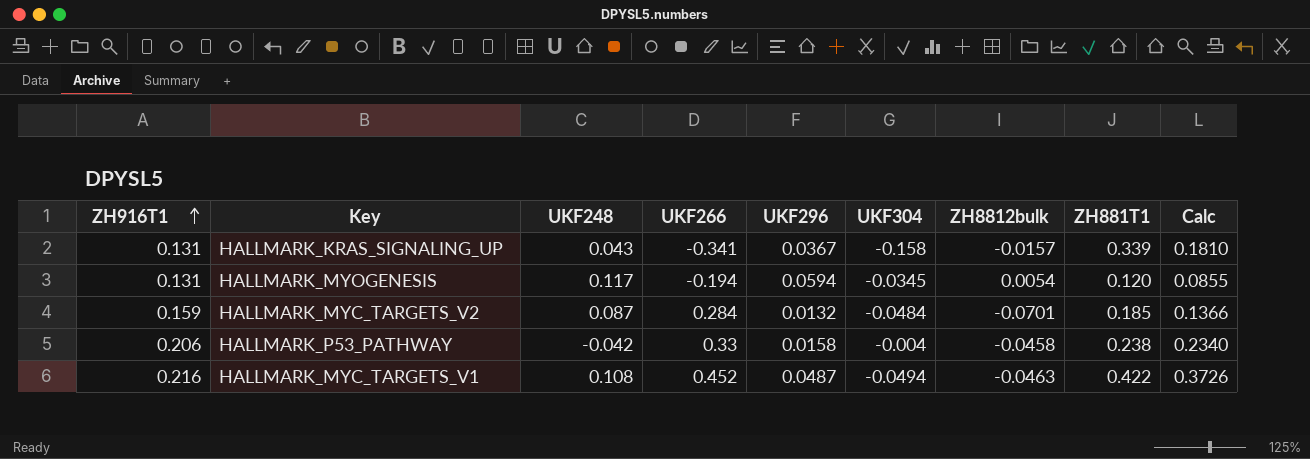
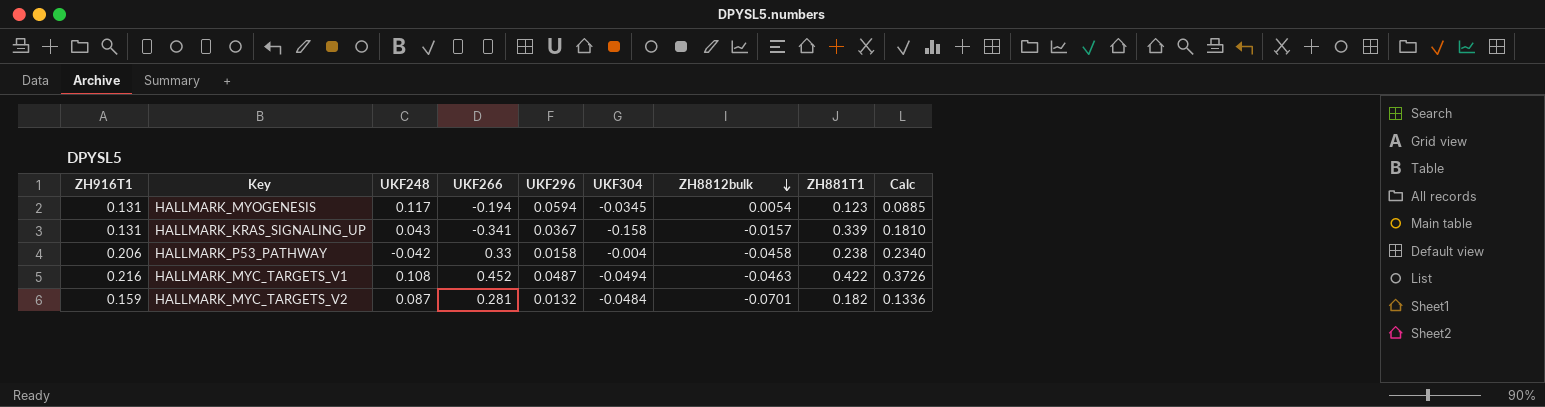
row order: ZH916T1 ascending -> ZH8812bulk descending
HALLMARK_MYOGENESIS | ZH881T1: 0.120 -> 0.123
HALLMARK_MYOGENESIS | Calc: 0.0855 -> 0.0885
HALLMARK_MYC_TARGETS_V2 | UKF266: 0.284 -> 0.281
HALLMARK_MYC_TARGETS_V2 | ZH881T1: 0.185 -> 0.182
HALLMARK_MYC_TARGETS_V2 | Calc: 0.1366 -> 0.1336

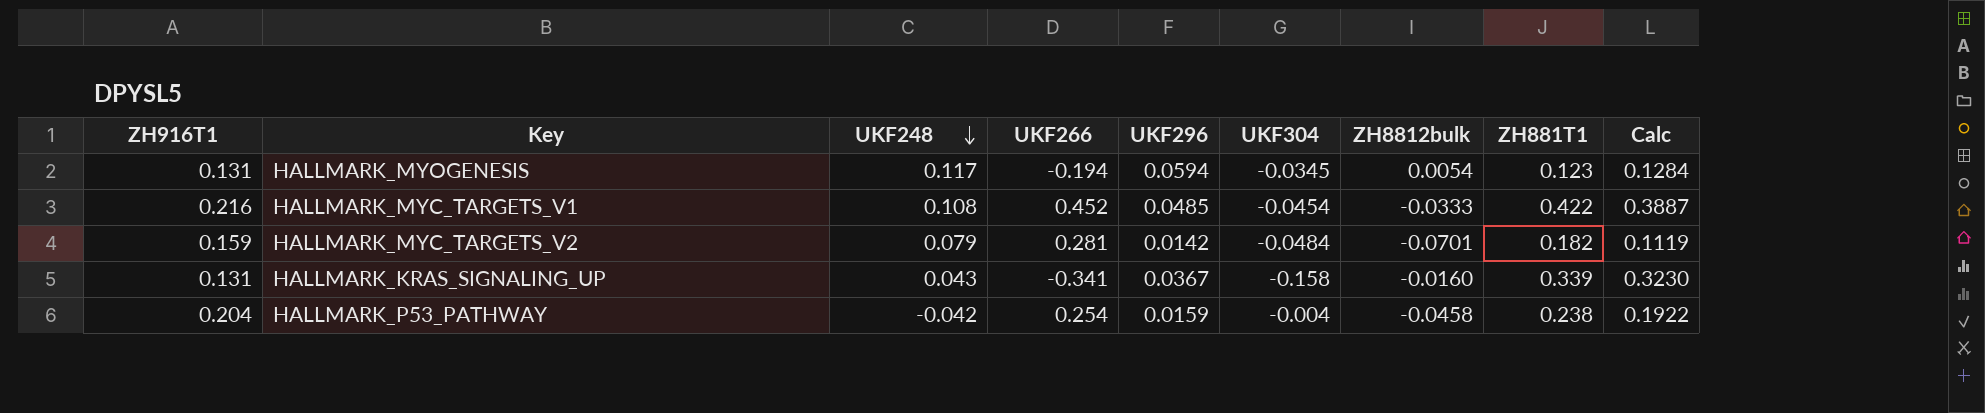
row order: ZH8812bulk descending -> UKF248 descending
column Calc | formula: [UKF304] + [ZH881T1] -> [ZH8812bulk] + [ZH881T1]
HALLMARK_MYC_TARGETS_V1 | UKF296: 0.0487 -> 0.0485
HALLMARK_MYC_TARGETS_V1 | UKF304: -0.0494 -> -0.0454
HALLMARK_MYC_TARGETS_V1 | ZH8812bulk: -0.0463 -> -0.0333
HALLMARK_MYC_TARGETS_V2 | UKF248: 0.087 -> 0.079
HALLMARK_MYC_TARGETS_V2 | UKF296: 0.0132 -> 0.0142
HALLMARK_KRAS_SIGNALING_UP | ZH8812bulk: -0.0157 -> -0.0160
HALLMARK_P53_PATHWAY | ZH916T1: 0.206 -> 0.204
HALLMARK_P53_PATHWAY | UKF266: 0.33 -> 0.254
HALLMARK_P53_PATHWAY | UKF296: 0.0158 -> 0.0159

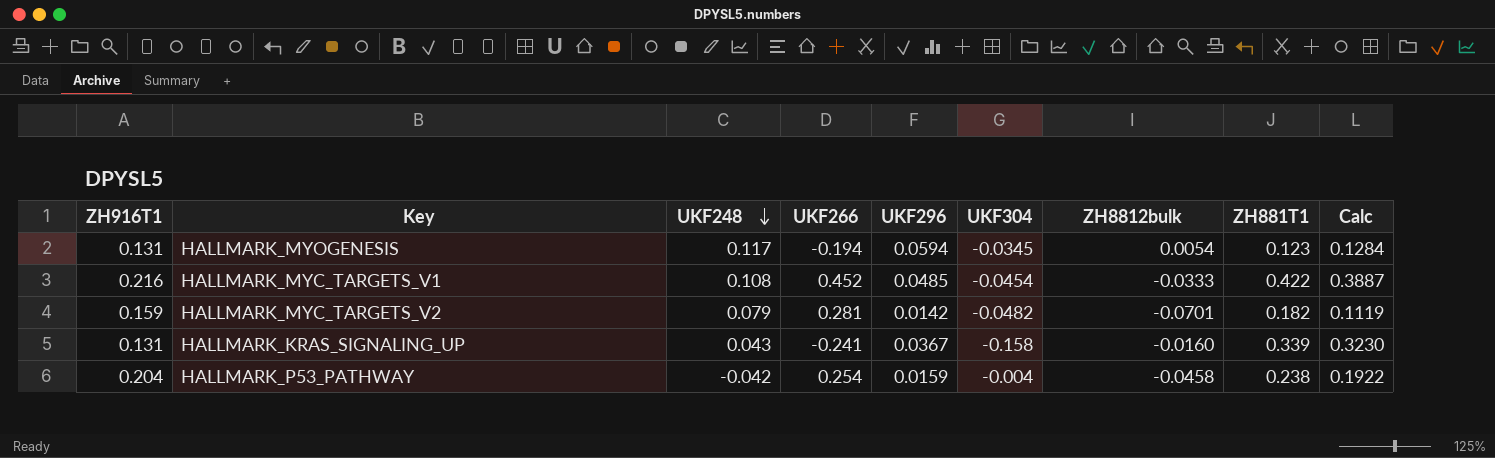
HALLMARK_MYC_TARGETS_V2 | UKF304: -0.0484 -> -0.0482
HALLMARK_KRAS_SIGNALING_UP | UKF266: -0.341 -> -0.241

